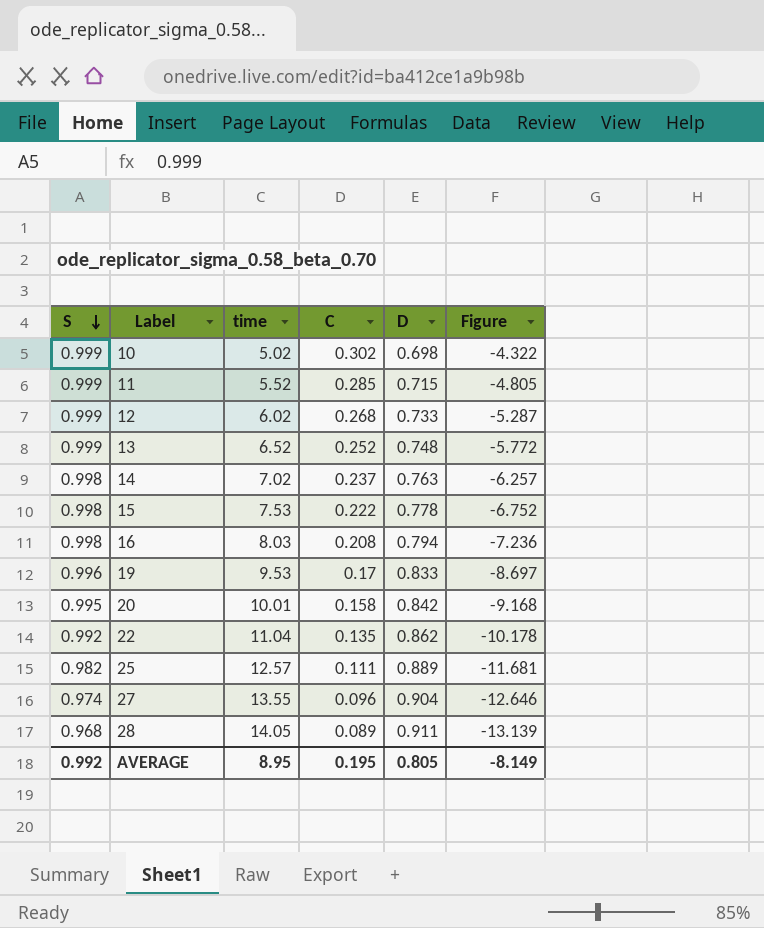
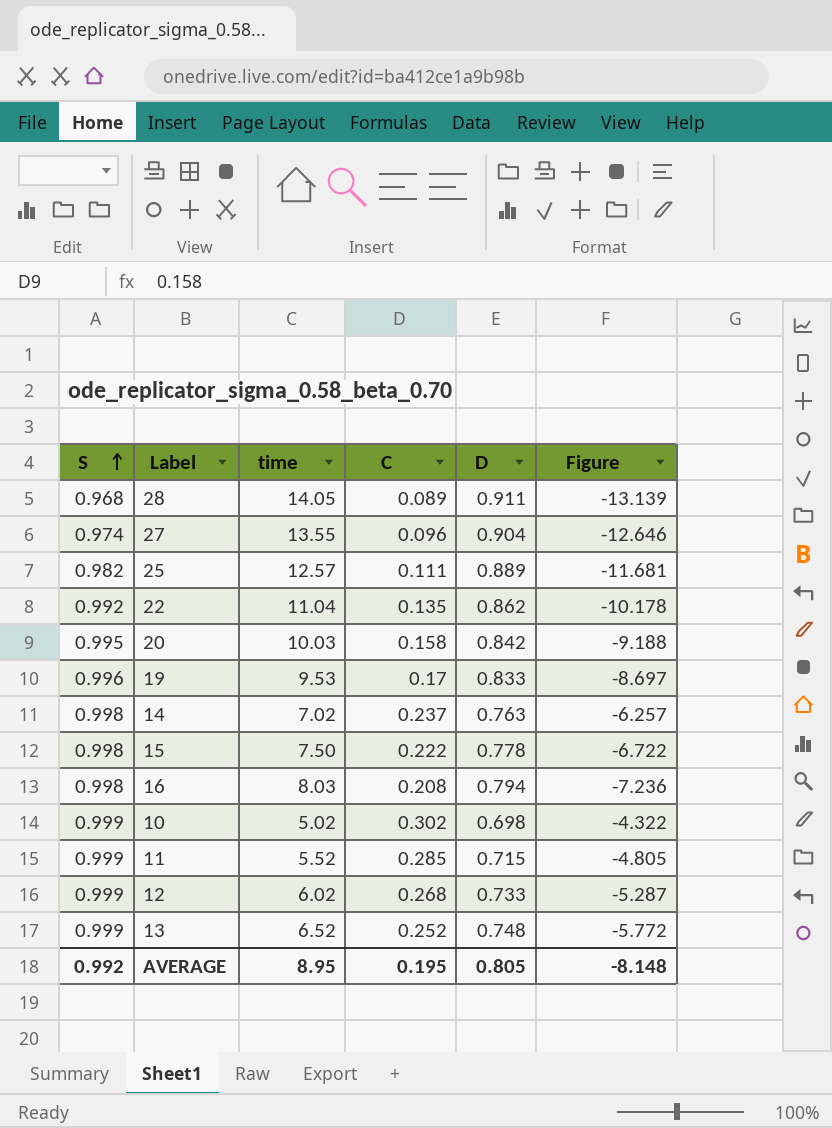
row order: S descending -> S ascending
20 | time: 10.01 -> 10.03
20 | Figure: -9.168 -> -9.188
15 | time: 7.53 -> 7.50
15 | Figure: -6.752 -> -6.722
AVERAGE | Figure: -8.149 -> -8.148

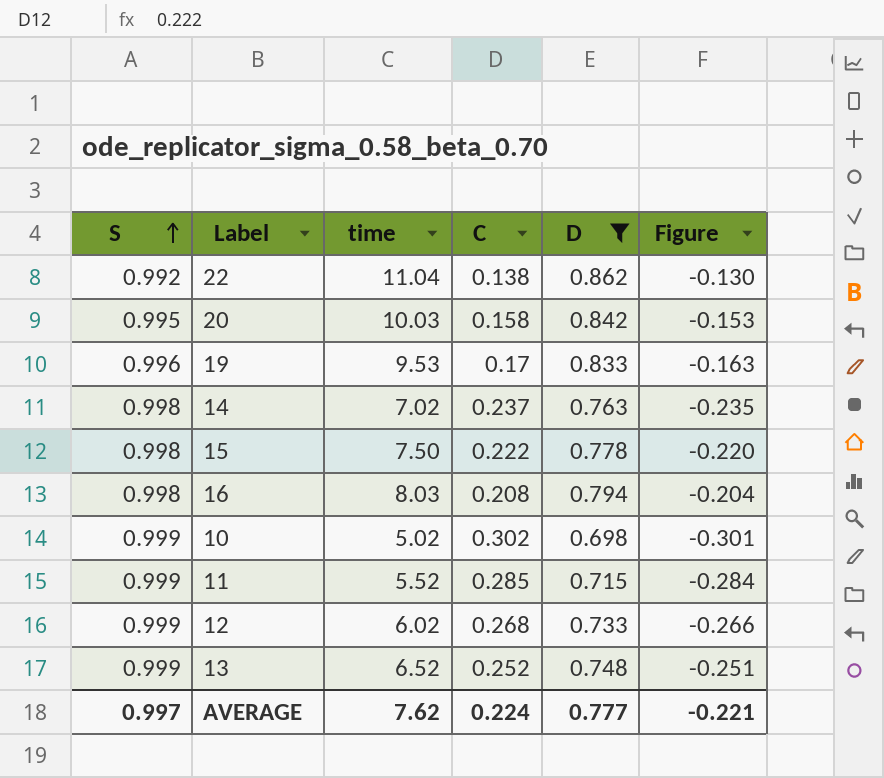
filter: none -> D <= 0.862
column Figure | formula: [D] - [time] -> [D] - [S]
22 | C: 0.135 -> 0.138
AVERAGE | S: 0.992 -> 0.997
AVERAGE | time: 8.95 -> 7.62
AVERAGE | C: 0.195 -> 0.224
AVERAGE | D: 0.805 -> 0.777
AVERAGE | Figure: -8.148 -> -0.221

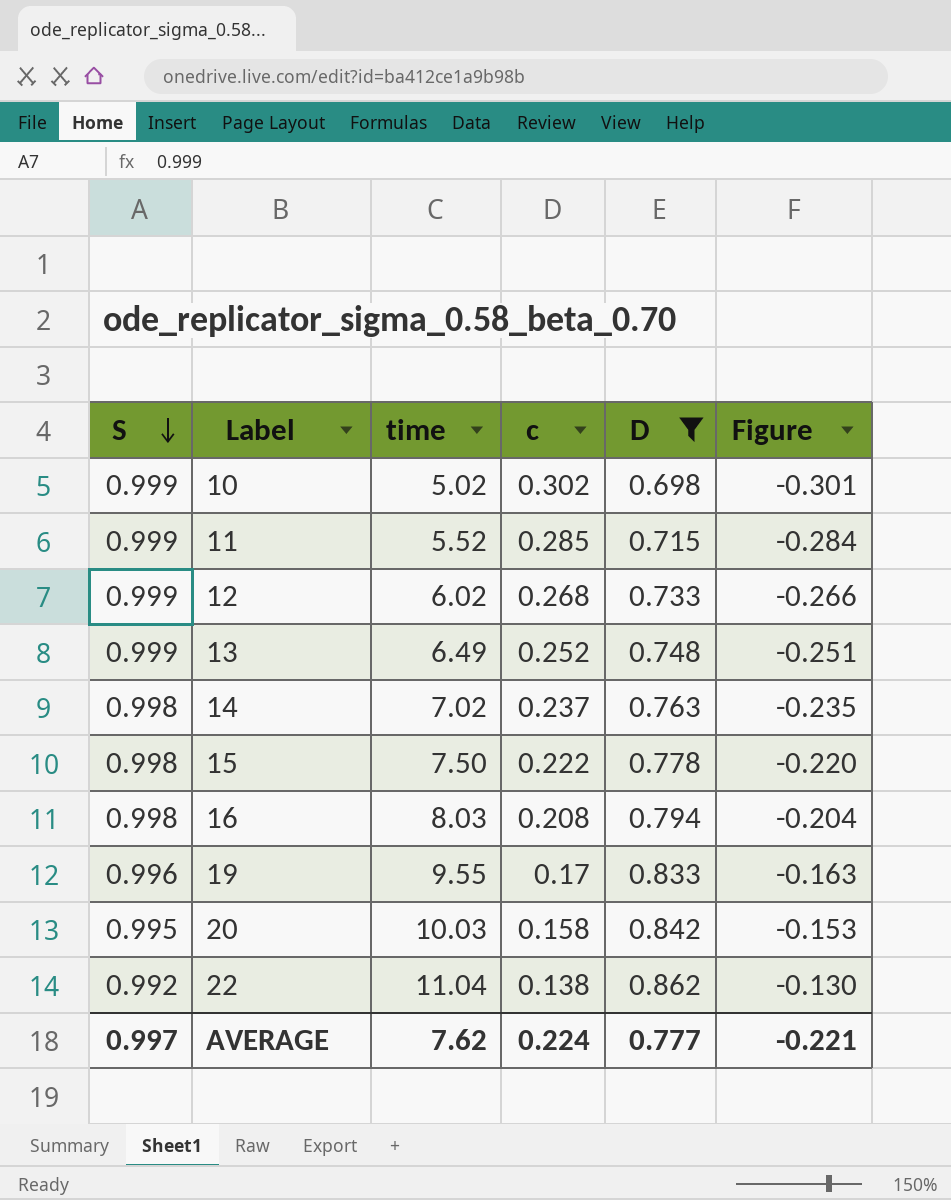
row order: S ascending -> S descending
column name: C -> c
13 | time: 6.52 -> 6.49
19 | time: 9.53 -> 9.55

